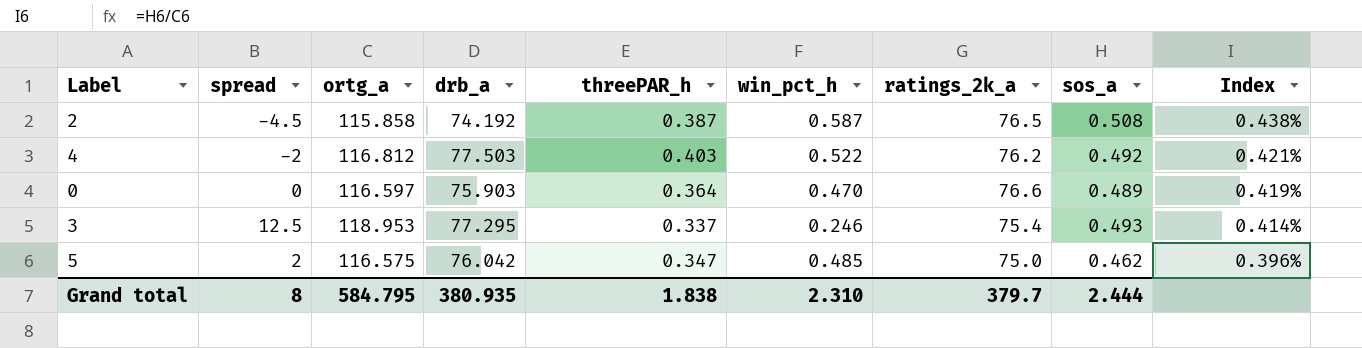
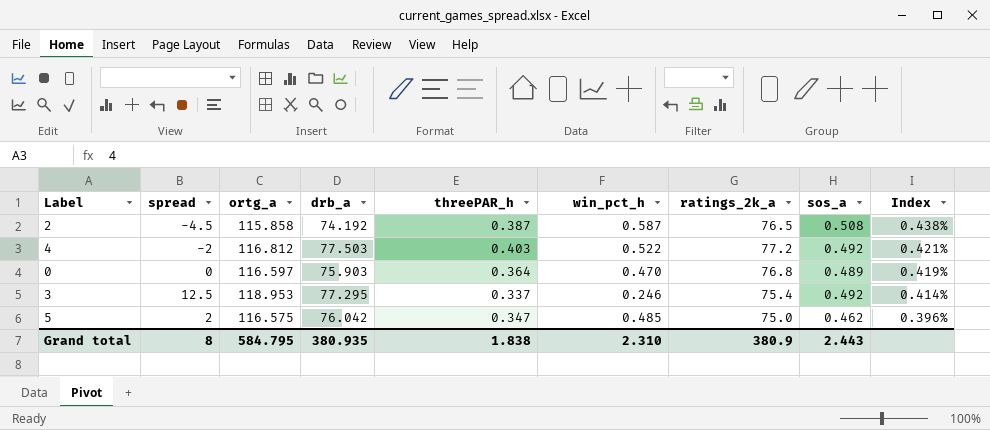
4 | ratings_2k_a: 76.2 -> 77.2
0 | ratings_2k_a: 76.6 -> 76.8
3 | sos_a: 0.493 -> 0.492
Grand total | ratings_2k_a: 379.7 -> 380.9
Grand total | sos_a: 2.444 -> 2.443

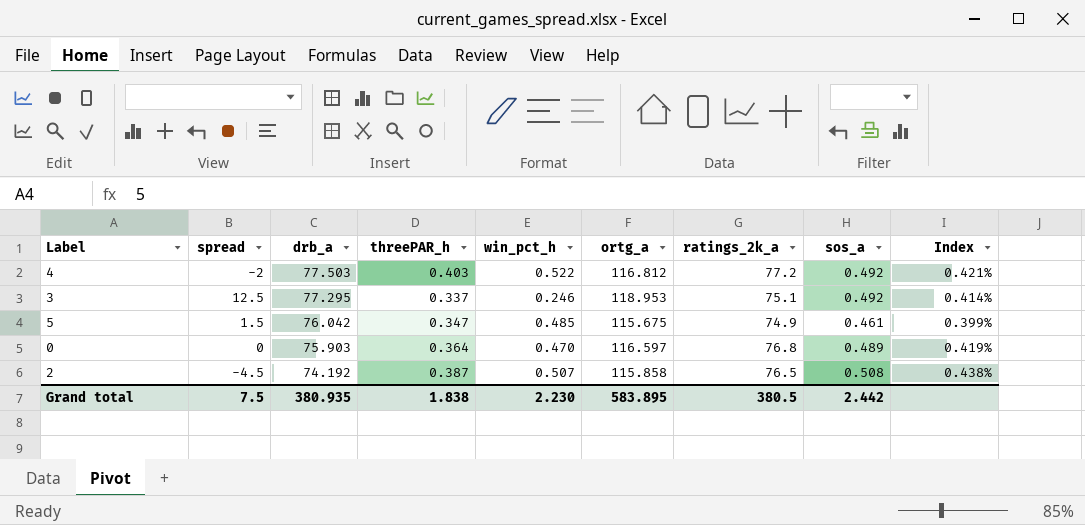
row order: Index descending -> drb_a descending
column ortg_a | position: 3 -> 6
3 | ratings_2k_a: 75.4 -> 75.1
5 | spread: 2 -> 1.5
5 | ortg_a: 116.575 -> 115.675
5 | ratings_2k_a: 75.0 -> 74.9
5 | sos_a: 0.462 -> 0.461
5 | Index: 0.396% -> 0.399%
2 | win_pct_h: 0.587 -> 0.507
Grand total | spread: 8 -> 7.5
Grand total | win_pct_h: 2.310 -> 2.230
Grand total | ortg_a: 584.795 -> 583.895
Grand total | ratings_2k_a: 380.9 -> 380.5
Grand total | sos_a: 2.443 -> 2.442

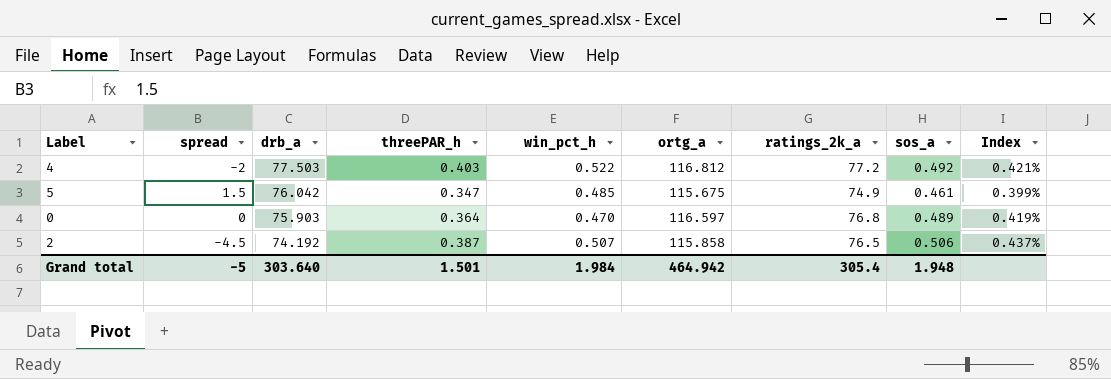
row 3: 12.5 | 77.295 | 0.337 | 0.246 | 118.953 | 75.1 | 0.492 | 0.414% -> none
2 | sos_a: 0.508 -> 0.506
2 | Index: 0.438% -> 0.437%
Grand total | spread: 7.5 -> -5
Grand total | drb_a: 380.935 -> 303.640
Grand total | threePAR_h: 1.838 -> 1.501
Grand total | win_pct_h: 2.230 -> 1.984
Grand total | ortg_a: 583.895 -> 464.942
Grand total | ratings_2k_a: 380.5 -> 305.4
Grand total | sos_a: 2.442 -> 1.948

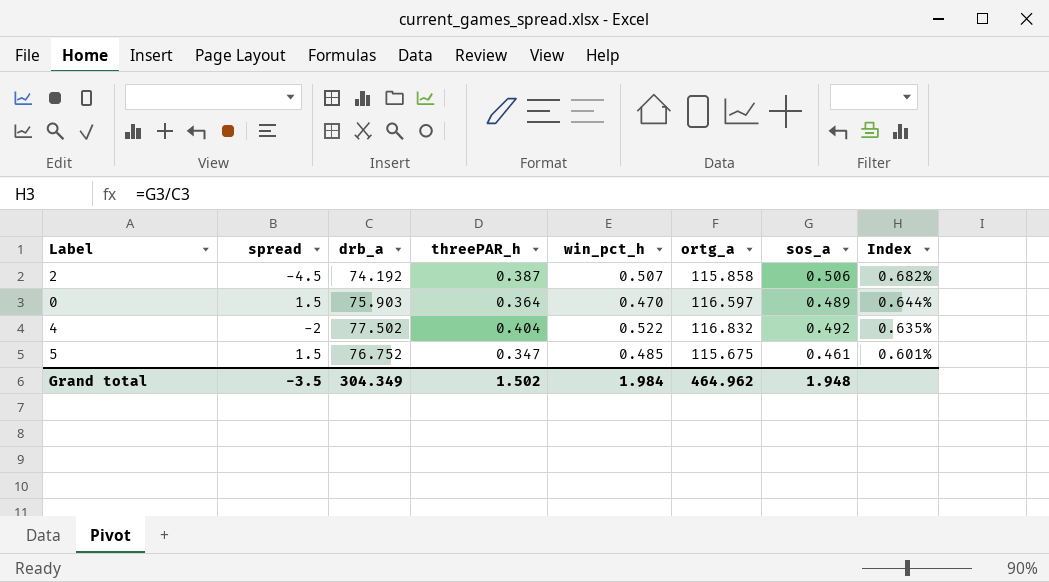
row order: drb_a descending -> Index descending
column ratings_2k_a | position: 7 -> none
column Index | formula: [sos_a] / [ortg_a] -> [sos_a] / [drb_a]
0 | spread: 0 -> 1.5
4 | drb_a: 77.503 -> 77.502
4 | threePAR_h: 0.403 -> 0.404
4 | ortg_a: 116.812 -> 116.832
5 | drb_a: 76.042 -> 76.752
Grand total | spread: -5 -> -3.5
Grand total | drb_a: 303.640 -> 304.349
Grand total | threePAR_h: 1.501 -> 1.502
Grand total | ortg_a: 464.942 -> 464.962

